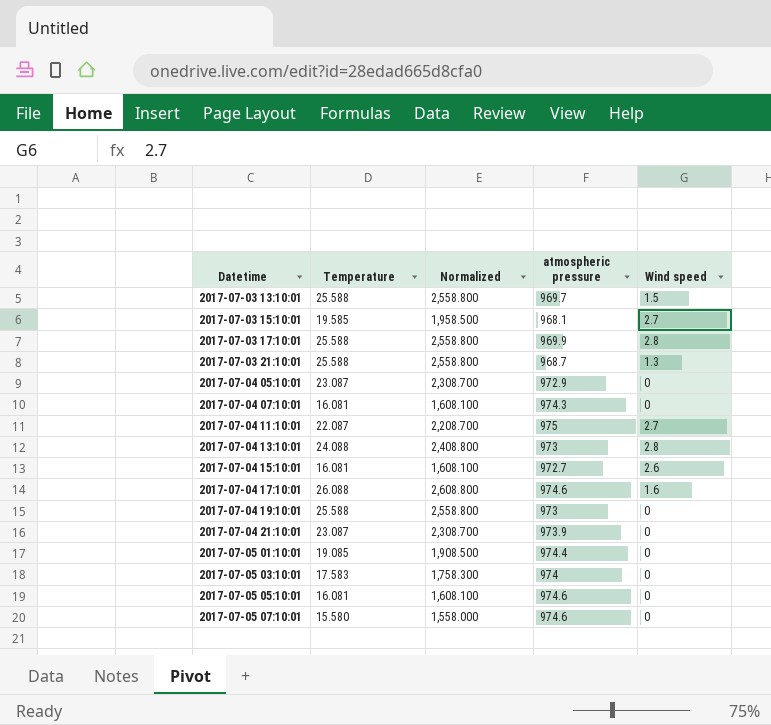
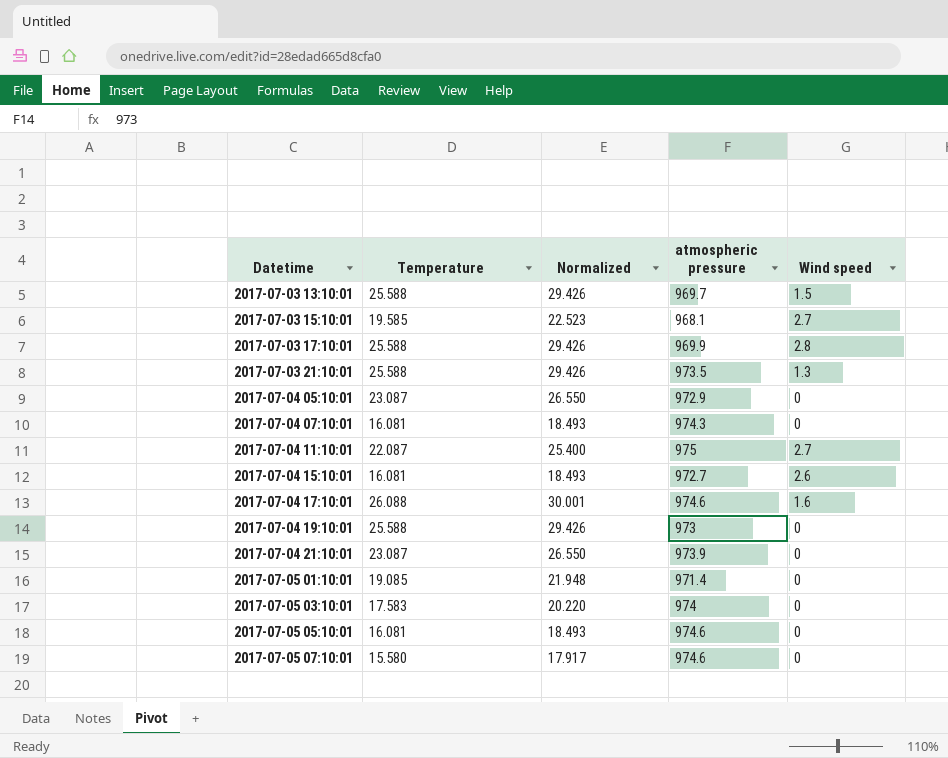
column Normalized | formula: [Temperature] * 100 -> [Temperature] * 1.15
row 2017-07-04 13:10:01: 24.088 | 2,408.800 | 973 | 2.8 -> none
2017-07-03 21:10:01 | atmospheric pressure: 968.7 -> 973.5
2017-07-05 01:10:01 | atmospheric pressure: 974.4 -> 971.4

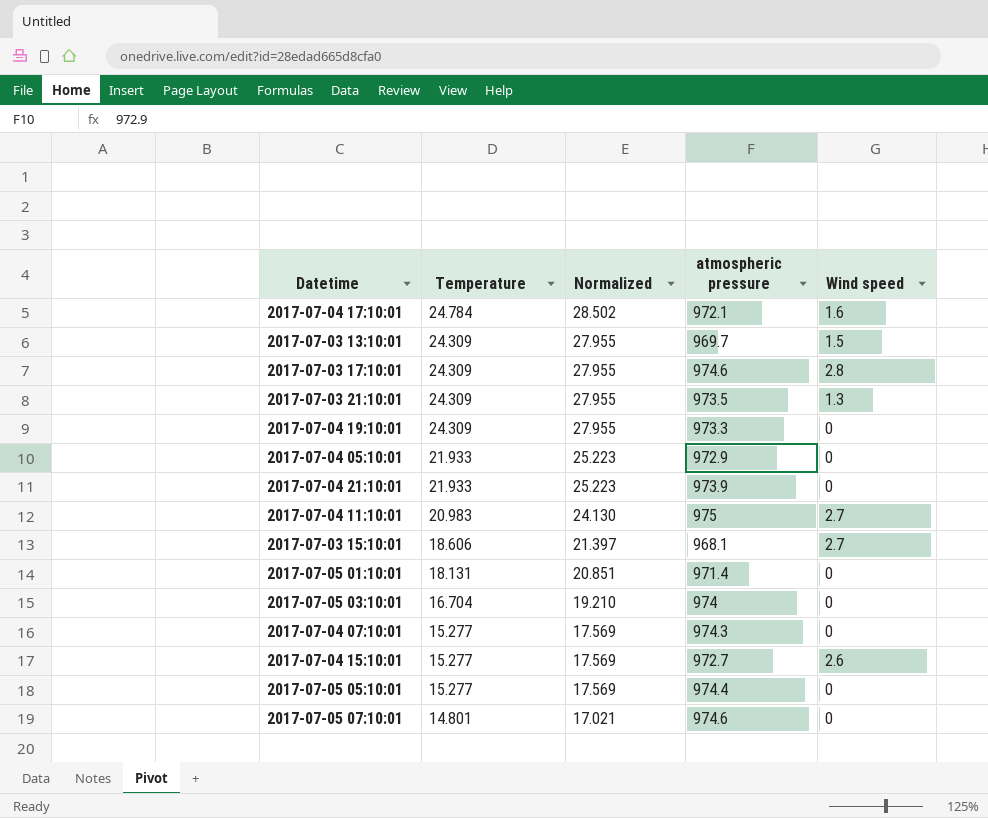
row order: Datetime ascending -> Temperature descending
2017-07-04 17:10:01 | Temperature: 26.088 -> 24.784
2017-07-04 17:10:01 | Normalized: 30.001 -> 28.502
2017-07-04 17:10:01 | atmospheric pressure: 974.6 -> 972.1
2017-07-03 13:10:01 | Temperature: 25.588 -> 24.309
2017-07-03 13:10:01 | Normalized: 29.426 -> 27.955
2017-07-03 17:10:01 | Temperature: 25.588 -> 24.309
2017-07-03 17:10:01 | Normalized: 29.426 -> 27.955
2017-07-03 17:10:01 | atmospheric pressure: 969.9 -> 974.6
2017-07-03 21:10:01 | Temperature: 25.588 -> 24.309
2017-07-03 21:10:01 | Normalized: 29.426 -> 27.955
2017-07-04 19:10:01 | Temperature: 25.588 -> 24.309
2017-07-04 19:10:01 | Normalized: 29.426 -> 27.955
2017-07-04 19:10:01 | atmospheric pressure: 973 -> 973.3
2017-07-04 05:10:01 | Temperature: 23.087 -> 21.933
2017-07-04 05:10:01 | Normalized: 26.550 -> 25.223
2017-07-04 21:10:01 | Temperature: 23.087 -> 21.933
2017-07-04 21:10:01 | Normalized: 26.550 -> 25.223
2017-07-04 11:10:01 | Temperature: 22.087 -> 20.983
2017-07-04 11:10:01 | Normalized: 25.400 -> 24.130
2017-07-03 15:10:01 | Temperature: 19.585 -> 18.606
2017-07-03 15:10:01 | Normalized: 22.523 -> 21.397
2017-07-05 01:10:01 | Temperature: 19.085 -> 18.131
2017-07-05 01:10:01 | Normalized: 21.948 -> 20.851
2017-07-05 03:10:01 | Temperature: 17.583 -> 16.704
2017-07-05 03:10:01 | Normalized: 20.220 -> 19.210
2017-07-04 07:10:01 | Temperature: 16.081 -> 15.277
2017-07-04 07:10:01 | Normalized: 18.493 -> 17.569
2017-07-04 15:10:01 | Temperature: 16.081 -> 15.277
2017-07-04 15:10:01 | Normalized: 18.493 -> 17.569
2017-07-05 05:10:01 | Temperature: 16.081 -> 15.277
2017-07-05 05:10:01 | Normalized: 18.493 -> 17.569
2017-07-05 05:10:01 | atmospheric pressure: 974.6 -> 974.4
2017-07-05 07:10:01 | Temperature: 15.580 -> 14.801
2017-07-05 07:10:01 | Normalized: 17.917 -> 17.021

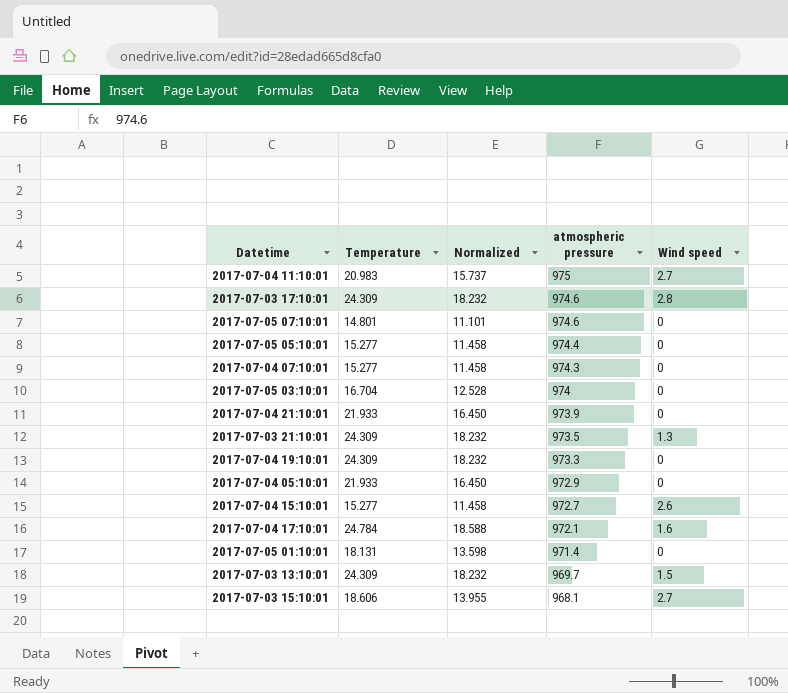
row order: Temperature descending -> atmospheric pressure descending
column Normalized | formula: [Temperature] * 1.15 -> [Temperature] * 0.75

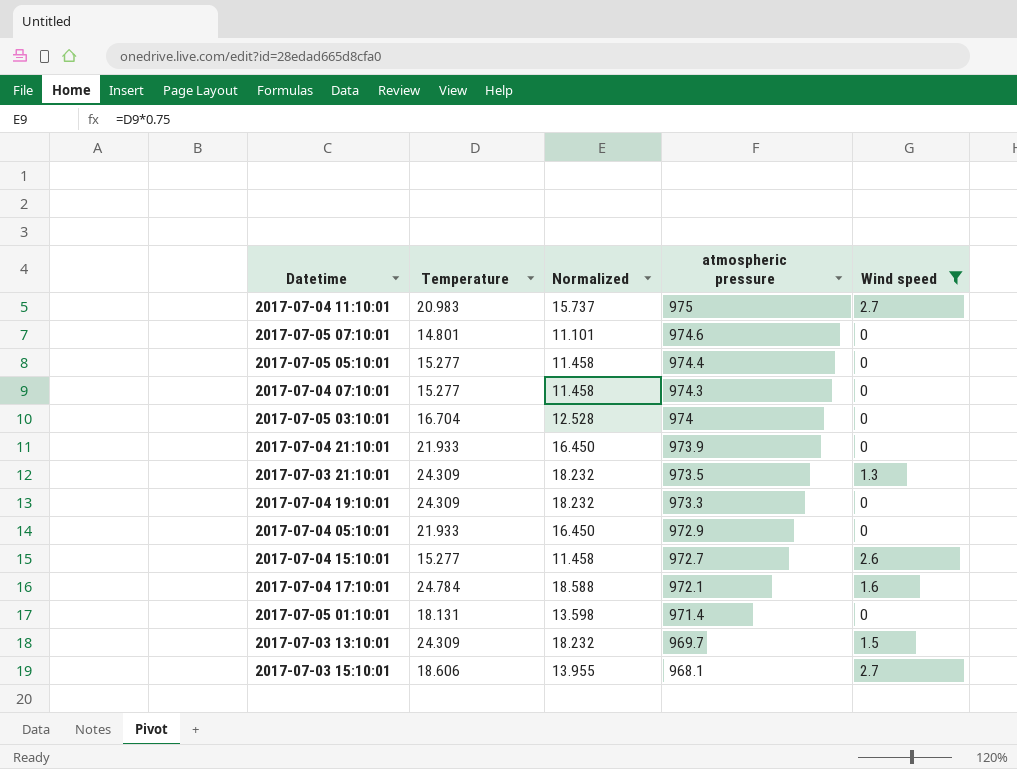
filter: none -> Wind speed != 2.8

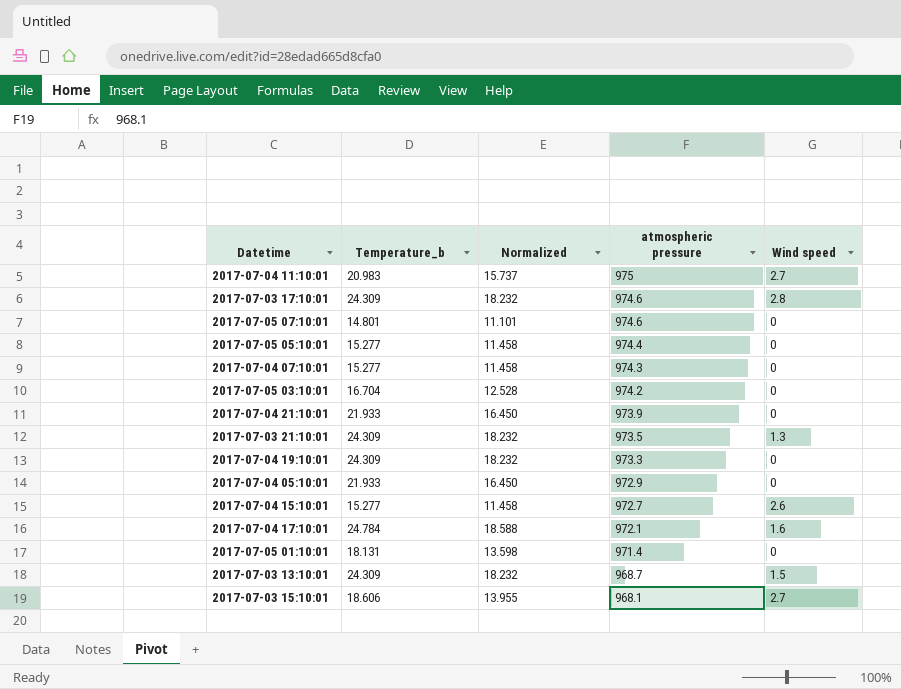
filter: Wind speed != 2.8 -> none
column name: Temperature -> Temperature_b
2017-07-05 03:10:01 | atmospheric pressure: 974 -> 974.2
2017-07-03 13:10:01 | atmospheric pressure: 969.7 -> 968.7

